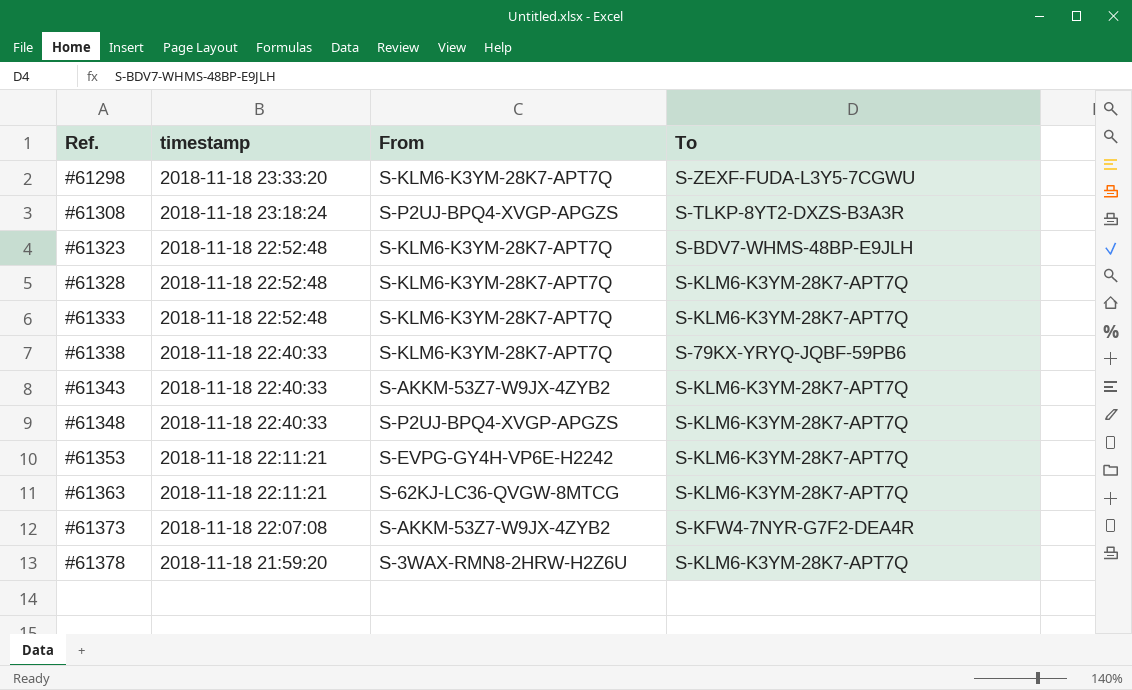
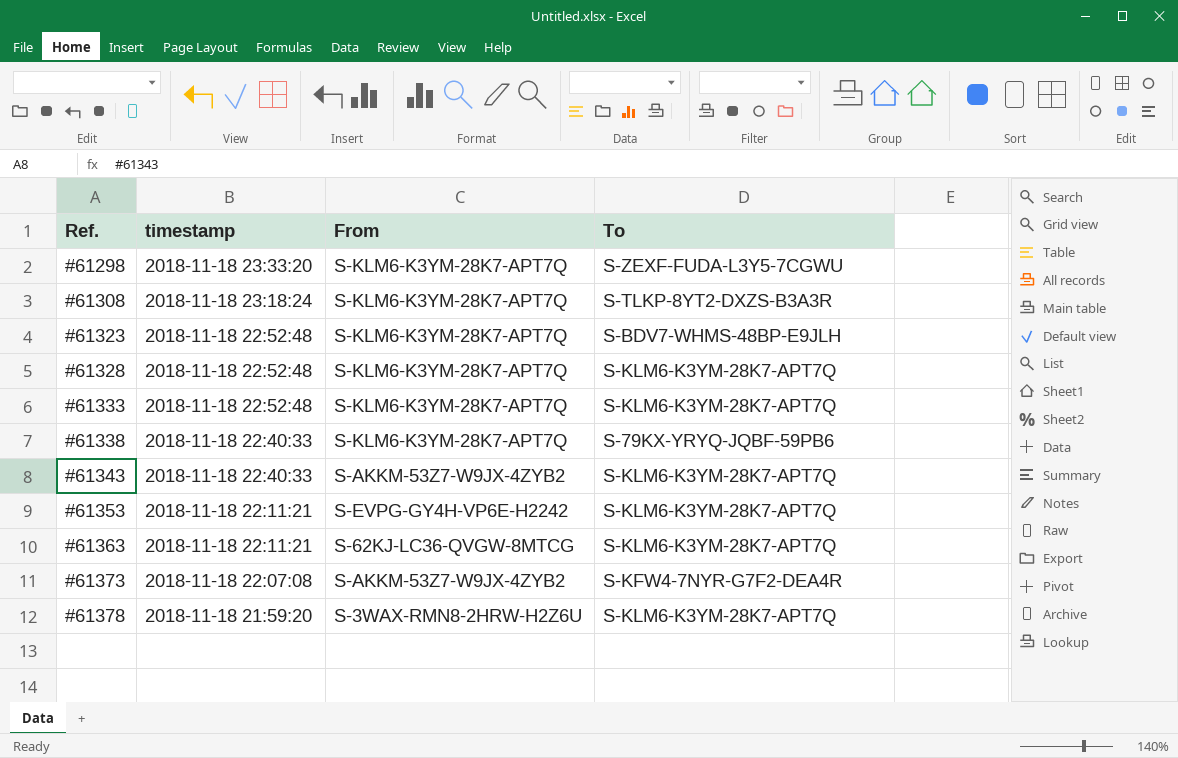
row #61348: 2018-11-18 22:40:33 | S-P2UJ-BPQ4-XVGP-APGZS | S-KLM6-K3YM-28K7-APT7Q -> none
#61308 | From: S-P2UJ-BPQ4-XVGP-APGZS -> S-KLM6-K3YM-28K7-APT7Q

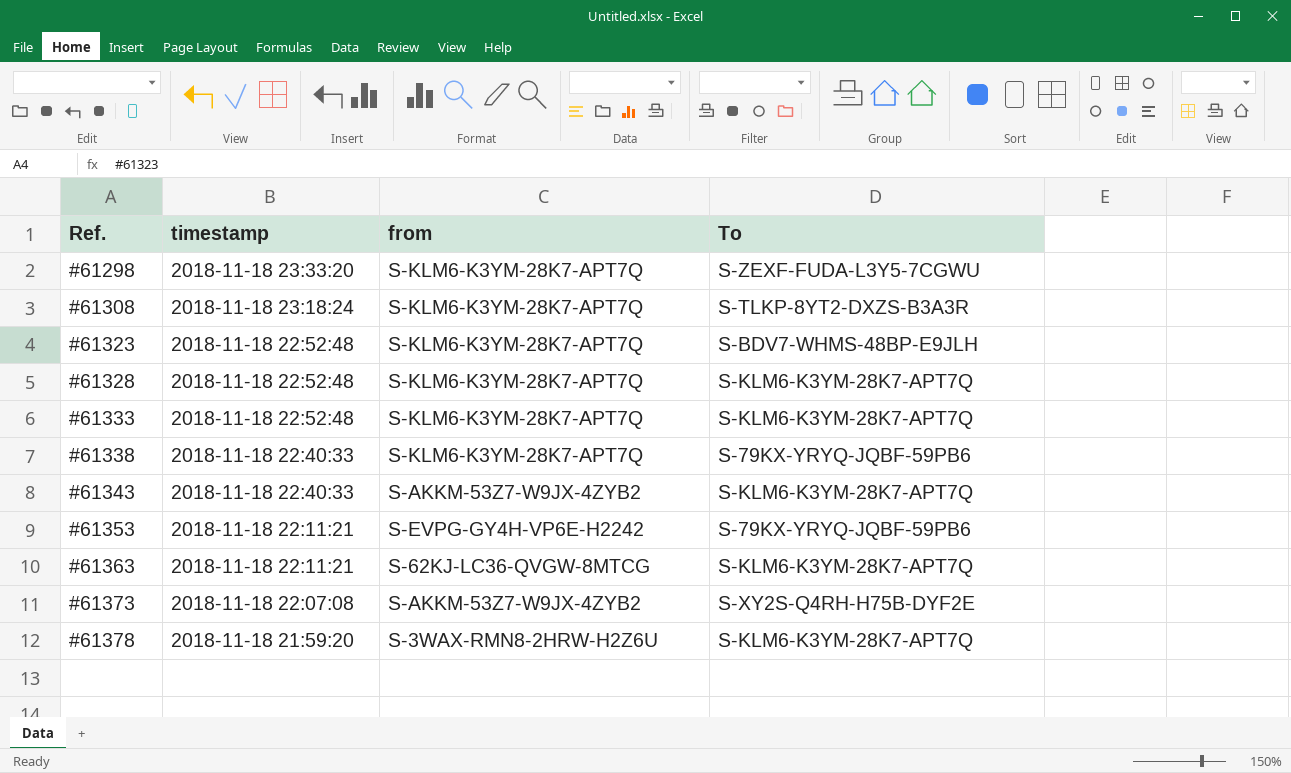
column name: From -> from
#61353 | To: S-KLM6-K3YM-28K7-APT7Q -> S-79KX-YRYQ-JQBF-59PB6
#61373 | To: S-KFW4-7NYR-G7F2-DEA4R -> S-XY2S-Q4RH-H75B-DYF2E

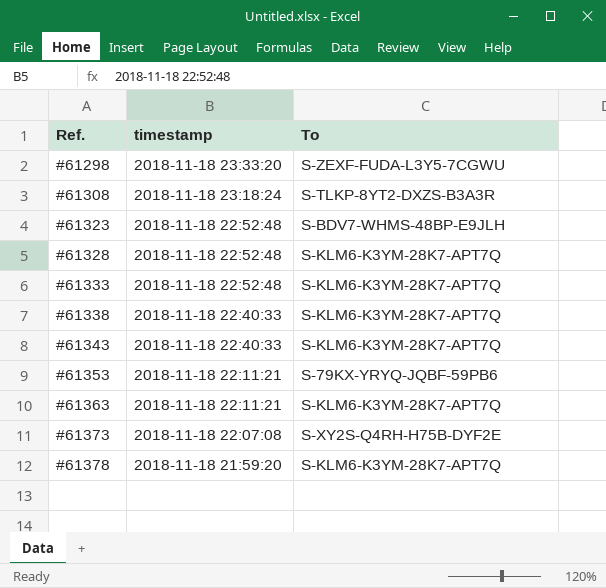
column from | position: 3 -> none
#61338 | To: S-79KX-YRYQ-JQBF-59PB6 -> S-KLM6-K3YM-28K7-APT7Q

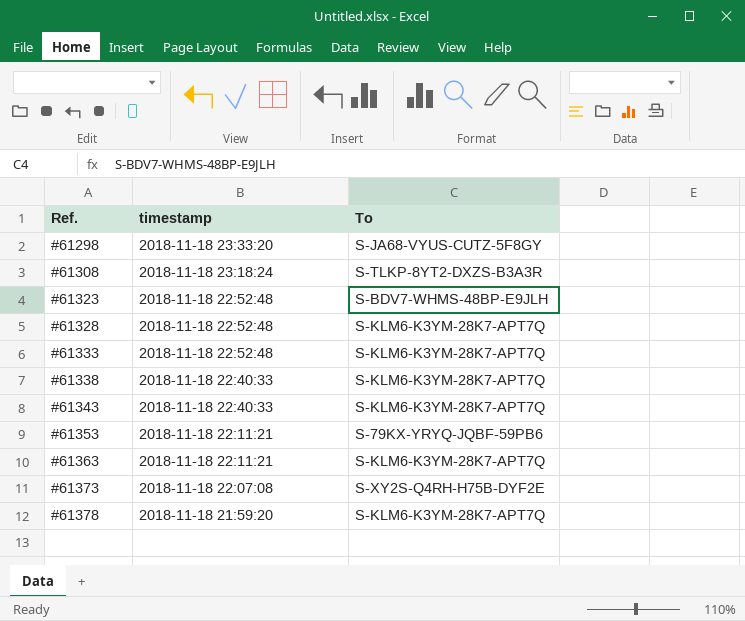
#61298 | To: S-ZEXF-FUDA-L3Y5-7CGWU -> S-JA68-VYUS-CUTZ-5F8GY

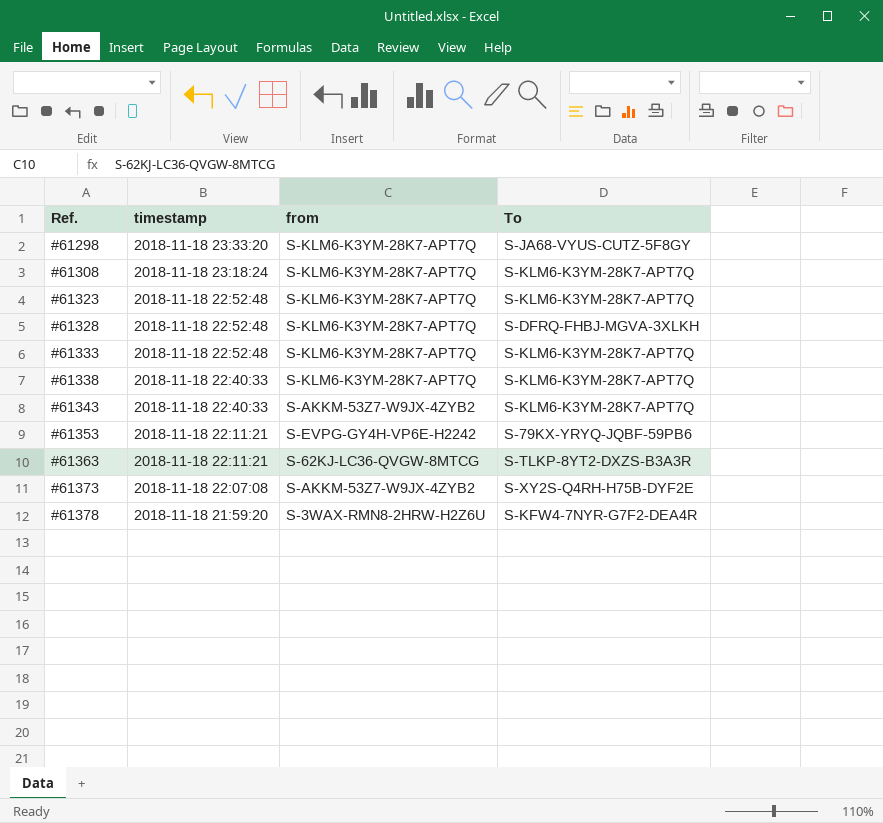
column from | position: none -> 3
#61308 | To: S-TLKP-8YT2-DXZS-B3A3R -> S-KLM6-K3YM-28K7-APT7Q
#61323 | To: S-BDV7-WHMS-48BP-E9JLH -> S-KLM6-K3YM-28K7-APT7Q
#61328 | To: S-KLM6-K3YM-28K7-APT7Q -> S-DFRQ-FHBJ-MGVA-3XLKH
#61363 | To: S-KLM6-K3YM-28K7-APT7Q -> S-TLKP-8YT2-DXZS-B3A3R
#61378 | To: S-KLM6-K3YM-28K7-APT7Q -> S-KFW4-7NYR-G7F2-DEA4R

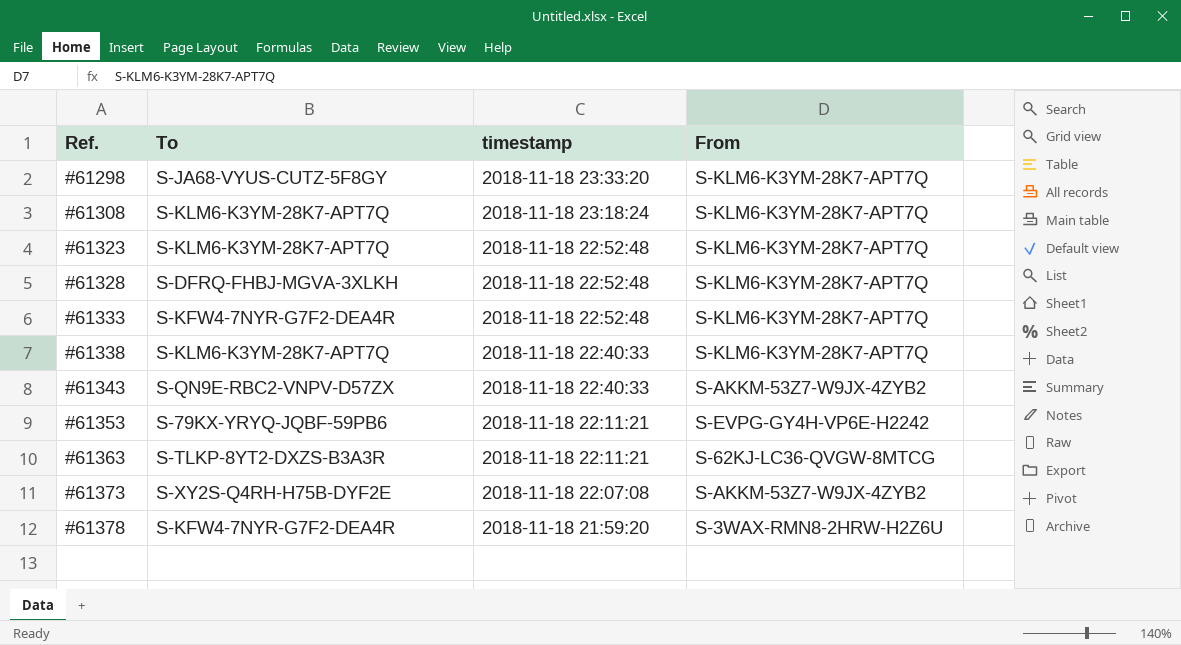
column To | position: 4 -> 2
column name: from -> From
#61333 | To: S-KLM6-K3YM-28K7-APT7Q -> S-KFW4-7NYR-G7F2-DEA4R
#61343 | To: S-KLM6-K3YM-28K7-APT7Q -> S-QN9E-RBC2-VNPV-D57ZX

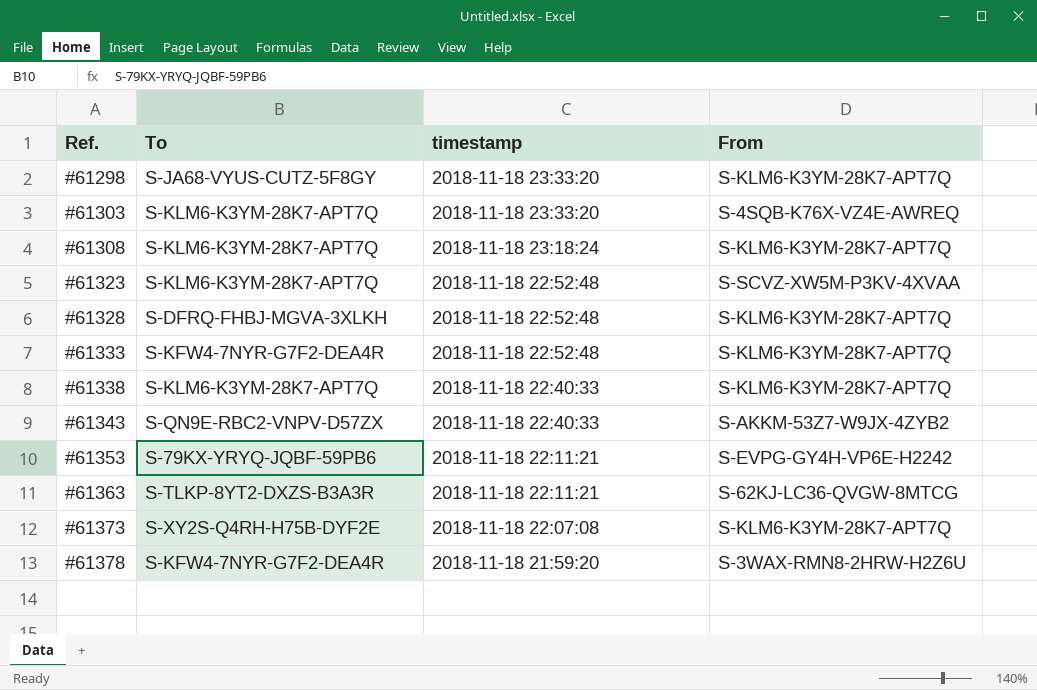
row #61303: none -> S-KLM6-K3YM-28K7-APT7Q | 2018-11-18 23:33:20 | S-4SQB-K76X-VZ4E-AWREQ
#61323 | From: S-KLM6-K3YM-28K7-APT7Q -> S-SCVZ-XW5M-P3KV-4XVAA
#61373 | From: S-AKKM-53Z7-W9JX-4ZYB2 -> S-KLM6-K3YM-28K7-APT7Q

